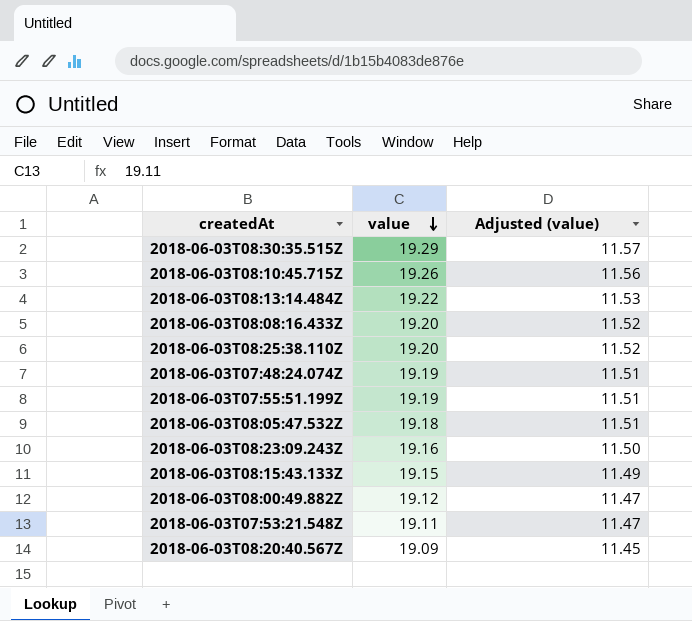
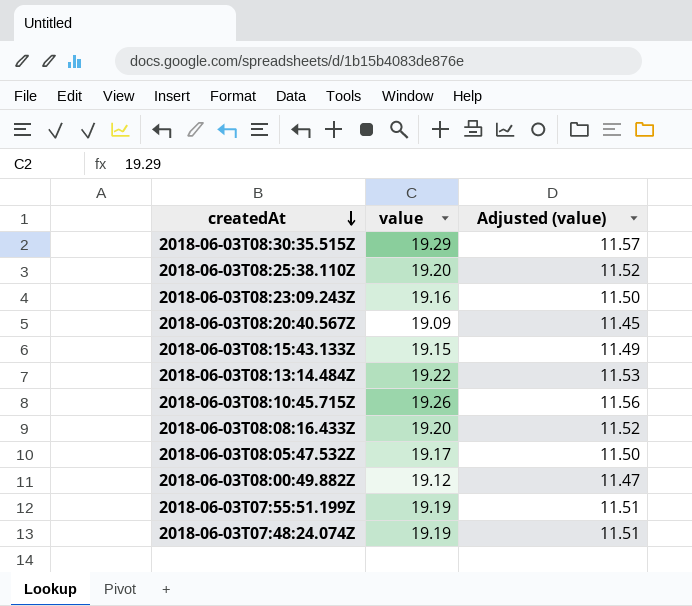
row order: value descending -> createdAt descending
row 2018-06-03T07:53:21.548Z: 19.11 | 11.47 -> none
2018-06-03T08:05:47.532Z | value: 19.18 -> 19.17
2018-06-03T08:05:47.532Z | Adjusted (value): 11.51 -> 11.50

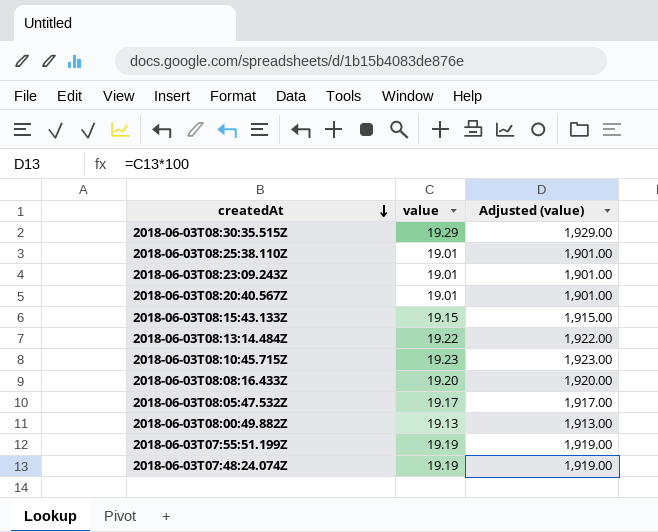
column Adjusted (value) | formula: [value] * 0.6 -> [value] * 100
2018-06-03T08:25:38.110Z | value: 19.20 -> 19.01
2018-06-03T08:23:09.243Z | value: 19.16 -> 19.01
2018-06-03T08:20:40.567Z | value: 19.09 -> 19.01
2018-06-03T08:10:45.715Z | value: 19.26 -> 19.23
2018-06-03T08:00:49.882Z | value: 19.12 -> 19.13

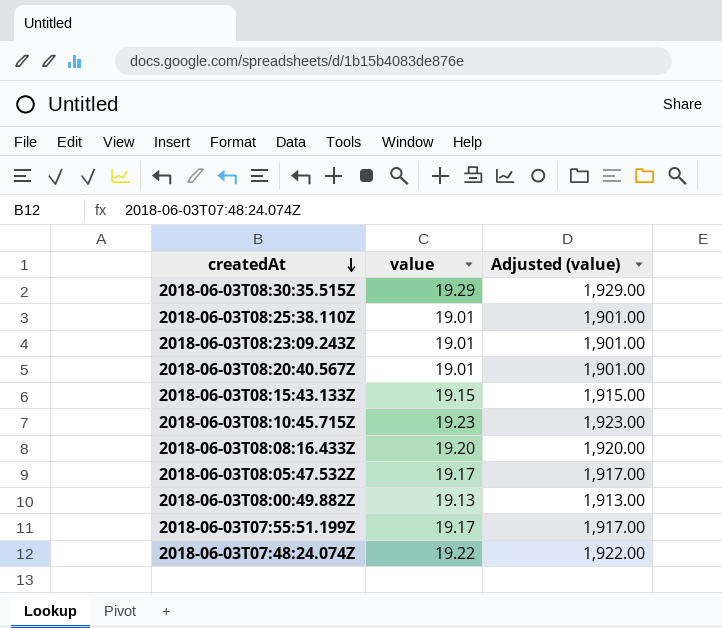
row 2018-06-03T08:13:14.484Z: 19.22 | 1,922.00 -> none
2018-06-03T07:55:51.199Z | value: 19.19 -> 19.17
2018-06-03T07:55:51.199Z | Adjusted (value): 1,919.00 -> 1,917.00
2018-06-03T07:48:24.074Z | value: 19.19 -> 19.22
2018-06-03T07:48:24.074Z | Adjusted (value): 1,919.00 -> 1,922.00

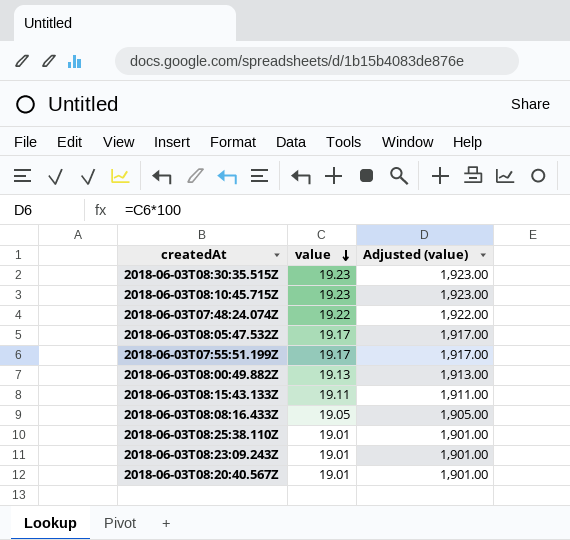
row order: createdAt descending -> value descending
2018-06-03T08:30:35.515Z | value: 19.29 -> 19.23
2018-06-03T08:30:35.515Z | Adjusted (value): 1,929.00 -> 1,923.00
2018-06-03T08:15:43.133Z | value: 19.15 -> 19.11
2018-06-03T08:15:43.133Z | Adjusted (value): 1,915.00 -> 1,911.00
2018-06-03T08:08:16.433Z | value: 19.20 -> 19.05
2018-06-03T08:08:16.433Z | Adjusted (value): 1,920.00 -> 1,905.00

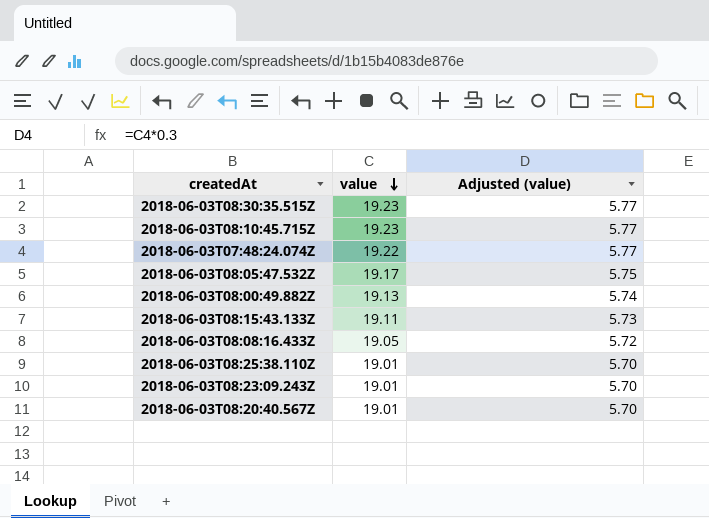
column Adjusted (value) | formula: [value] * 100 -> [value] * 0.3
row 2018-06-03T07:55:51.199Z: 19.17 | 1,917.00 -> none

